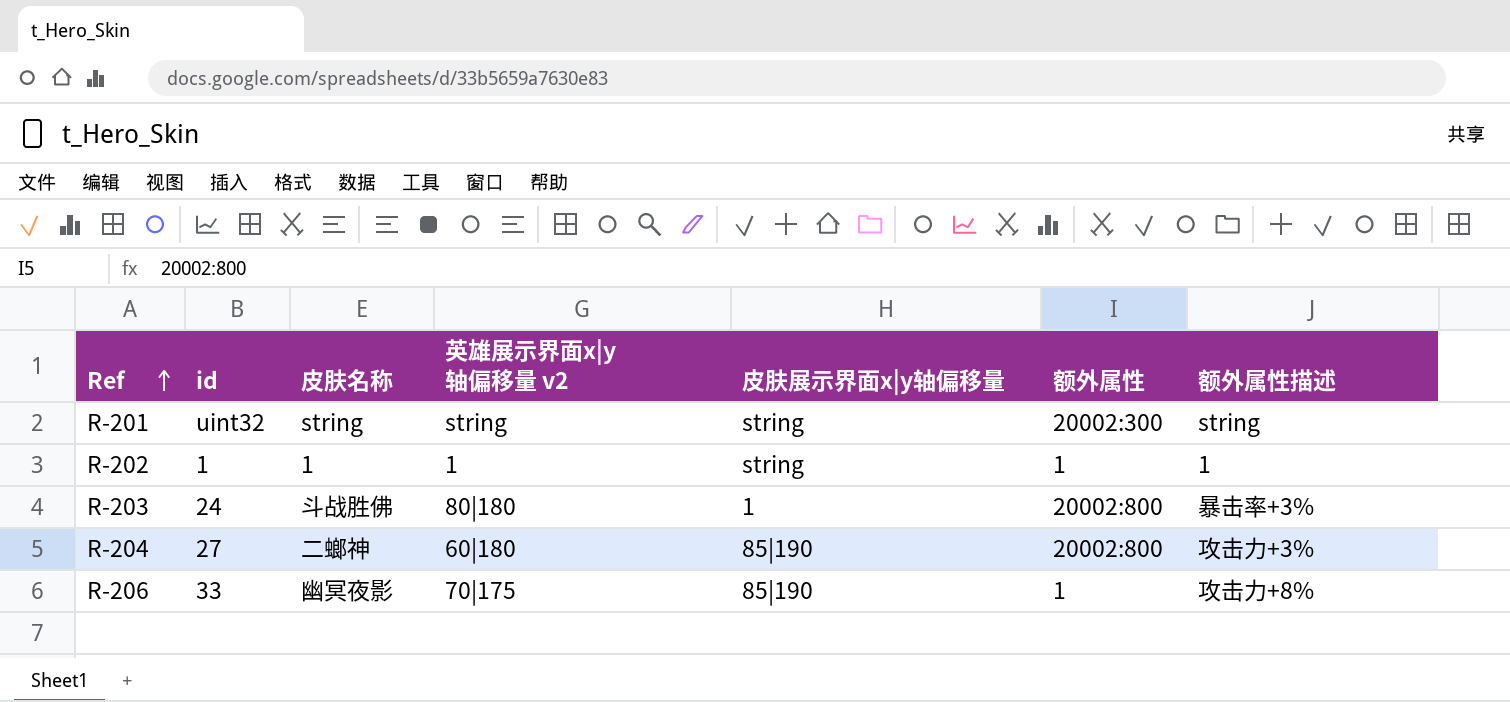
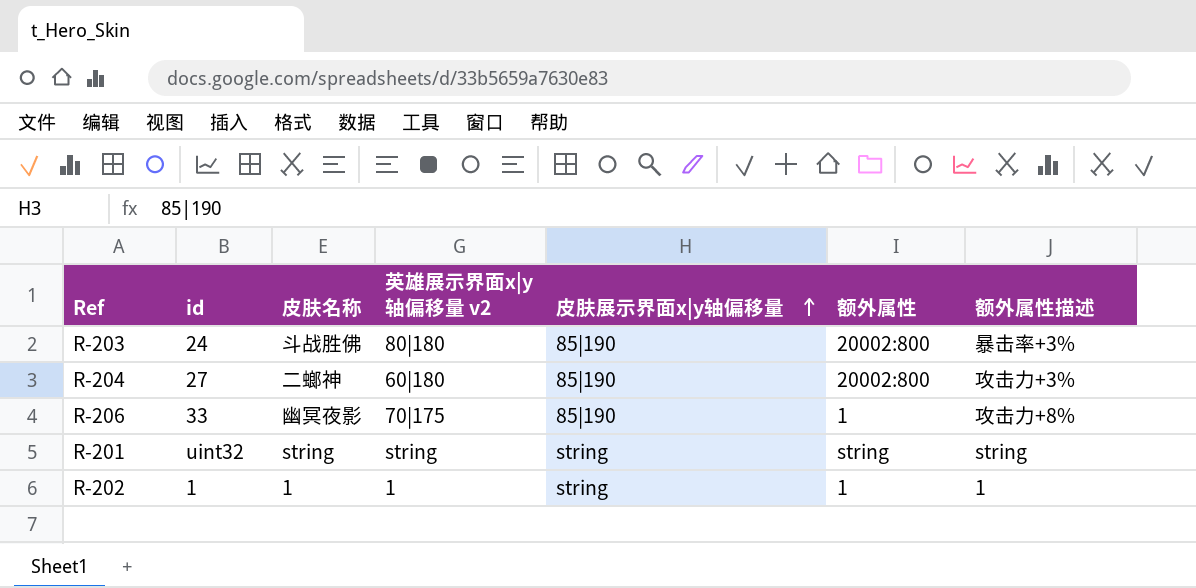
row order: Ref ascending -> 皮肤展示界面x|y轴偏移量 ascending
R-203 | 皮肤展示界面x|y轴偏移量: 1 -> 85|190
R-201 | 额外属性: 20002:300 -> string

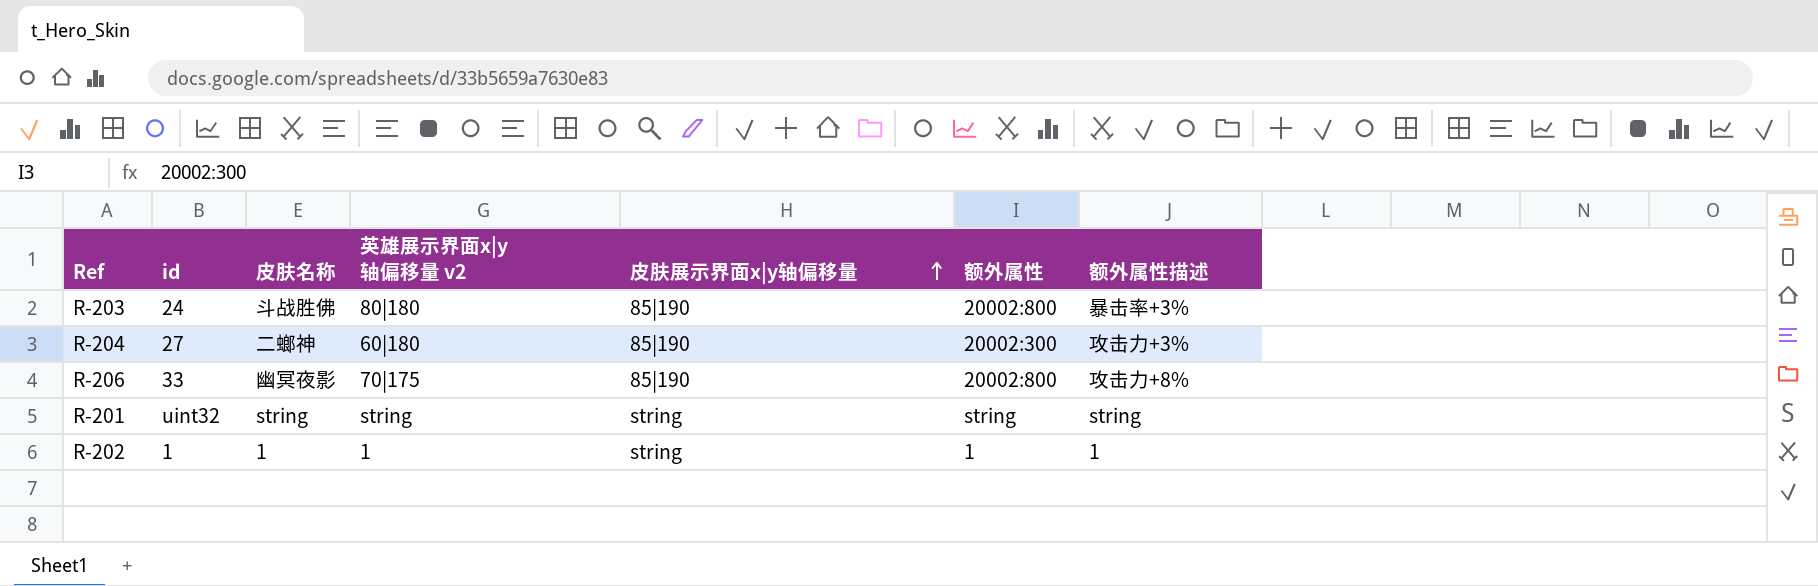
R-204 | 额外属性: 20002:800 -> 20002:300
R-206 | 额外属性: 1 -> 20002:800

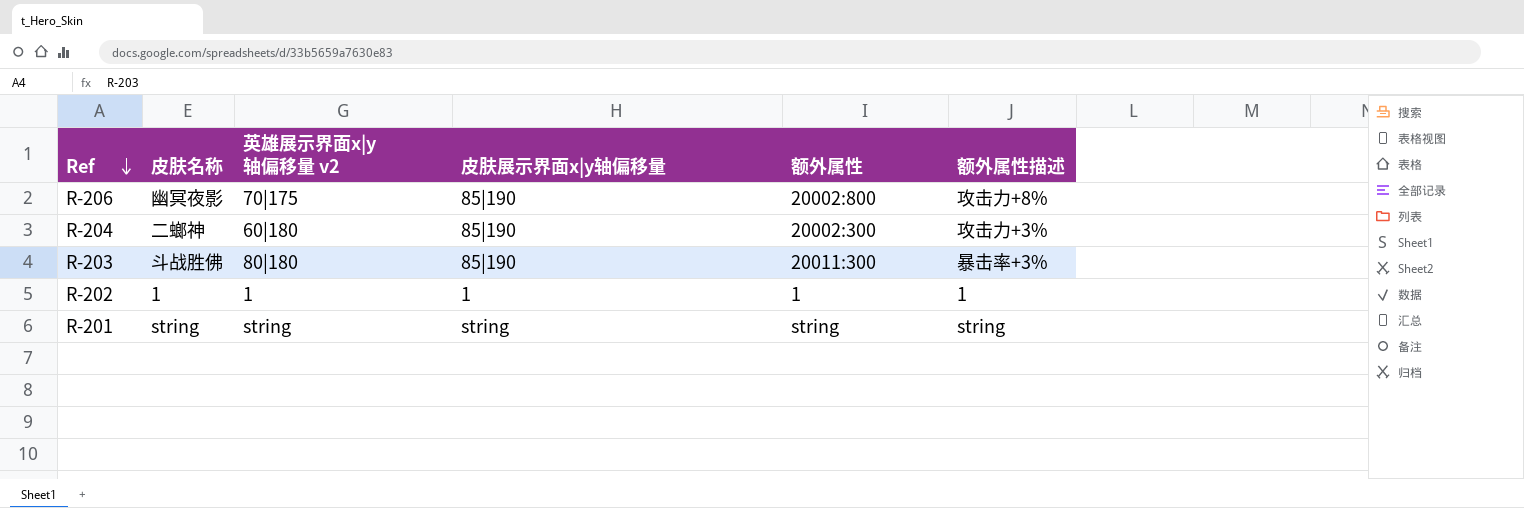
row order: 皮肤展示界面x|y轴偏移量 ascending -> Ref descending
column id | position: 2 -> none
R-203 | 额外属性: 20002:800 -> 20011:300
R-202 | 皮肤展示界面x|y轴偏移量: string -> 1

